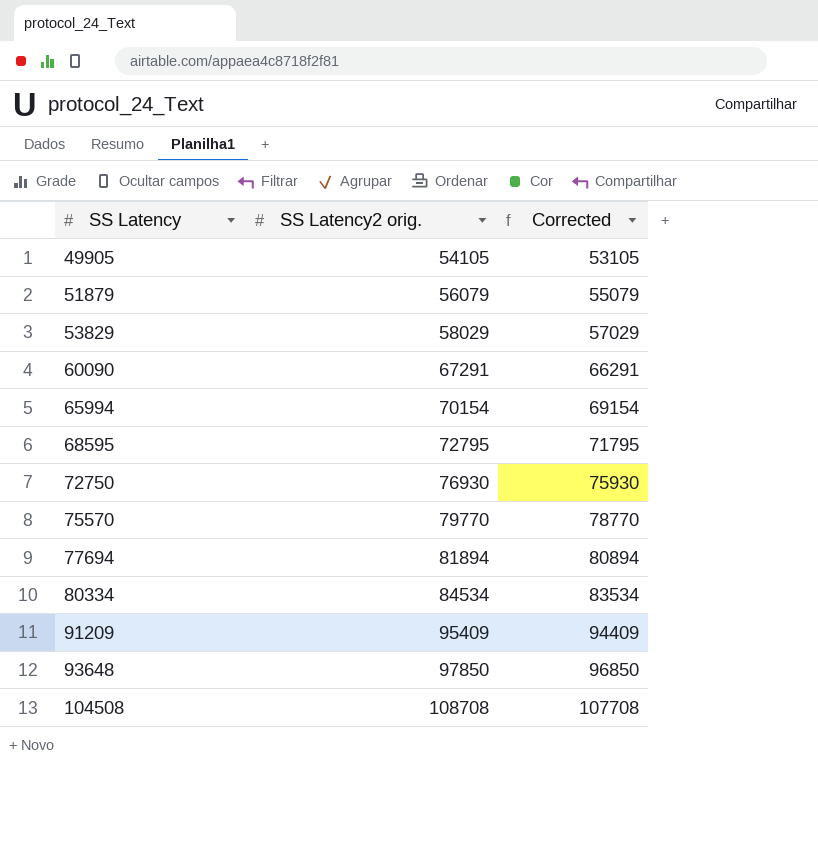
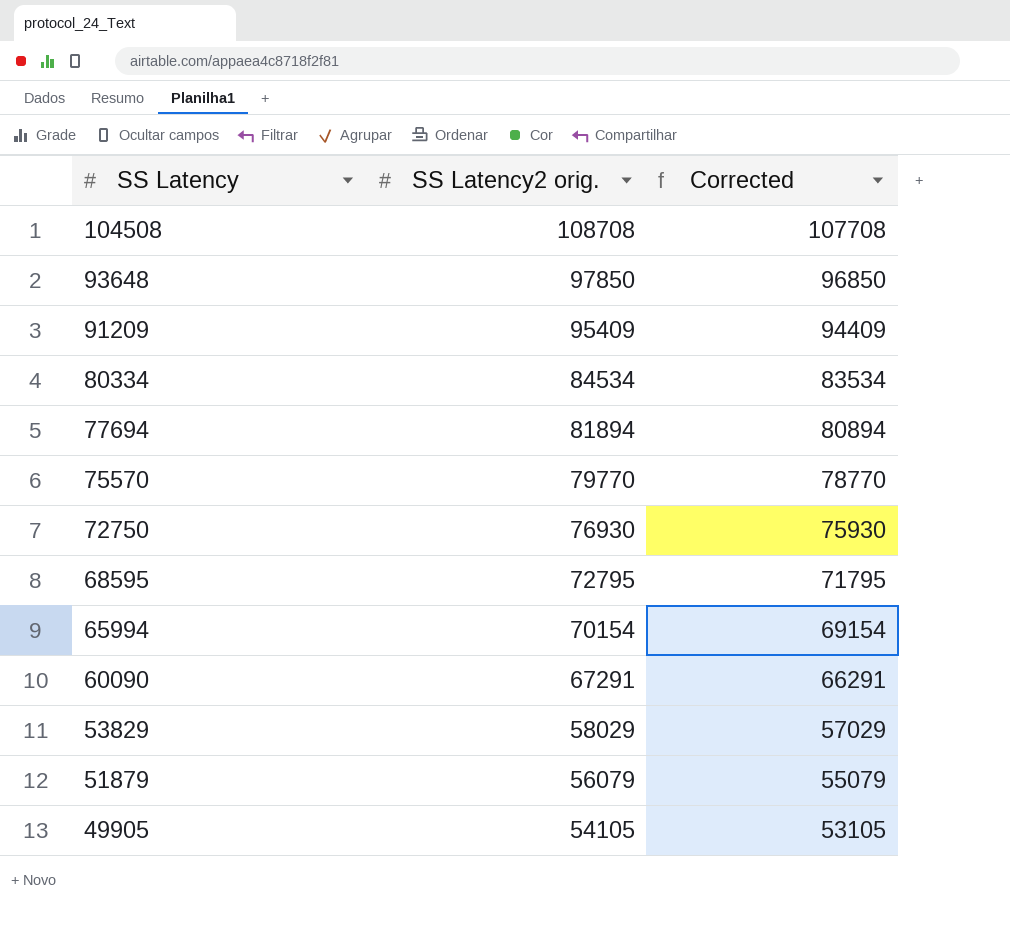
row order: SS Latency ascending -> SS Latency descending

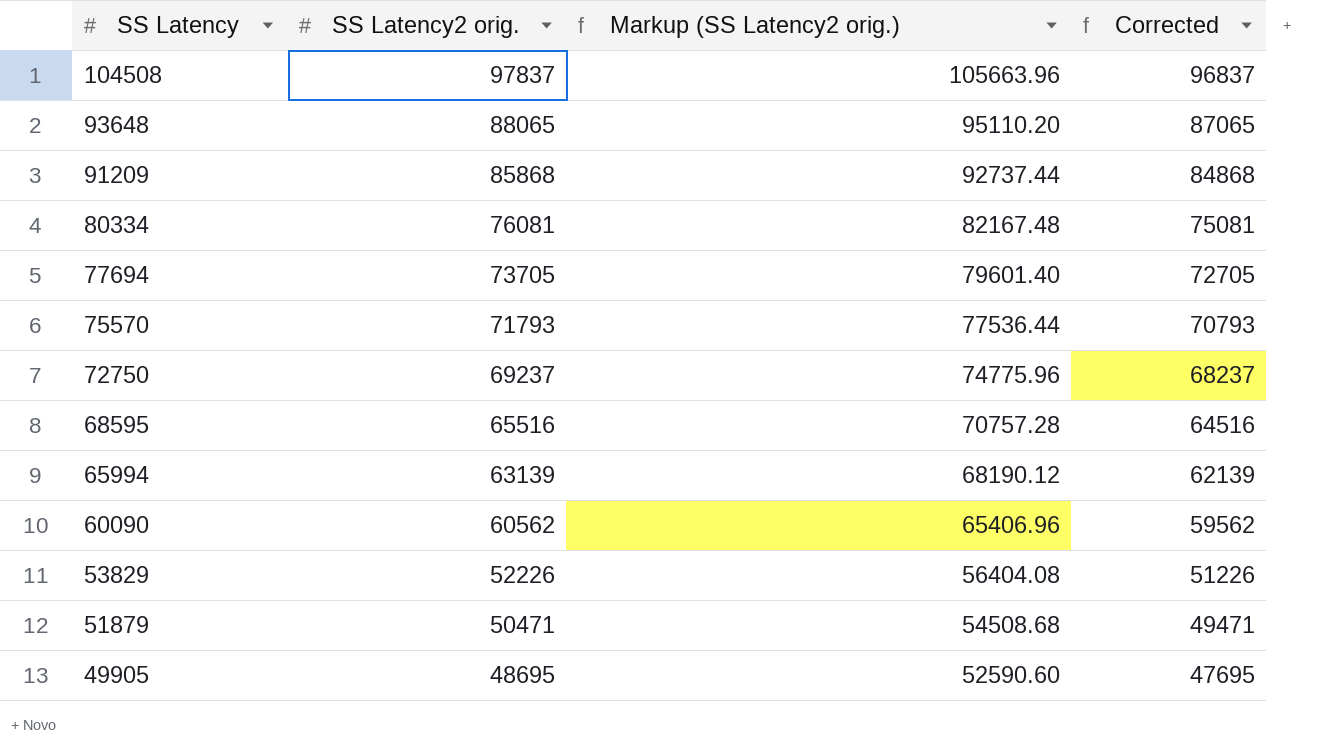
column Markup (SS Latency2 orig.) | formula: none -> [SS Latency2 orig.] * 1.08
104508 | SS Latency2 orig.: 108708 -> 97837
104508 | Corrected: 107708 -> 96837
93648 | SS Latency2 orig.: 97850 -> 88065
93648 | Corrected: 96850 -> 87065
91209 | SS Latency2 orig.: 95409 -> 85868
91209 | Corrected: 94409 -> 84868
80334 | SS Latency2 orig.: 84534 -> 76081
80334 | Corrected: 83534 -> 75081
77694 | SS Latency2 orig.: 81894 -> 73705
77694 | Corrected: 80894 -> 72705
75570 | SS Latency2 orig.: 79770 -> 71793
75570 | Corrected: 78770 -> 70793
72750 | SS Latency2 orig.: 76930 -> 69237
72750 | Corrected: 75930 -> 68237
68595 | SS Latency2 orig.: 72795 -> 65516
68595 | Corrected: 71795 -> 64516
65994 | SS Latency2 orig.: 70154 -> 63139
65994 | Corrected: 69154 -> 62139
60090 | SS Latency2 orig.: 67291 -> 60562
60090 | Corrected: 66291 -> 59562
53829 | SS Latency2 orig.: 58029 -> 52226
53829 | Corrected: 57029 -> 51226
51879 | SS Latency2 orig.: 56079 -> 50471
51879 | Corrected: 55079 -> 49471
49905 | SS Latency2 orig.: 54105 -> 48695
49905 | Corrected: 53105 -> 47695

